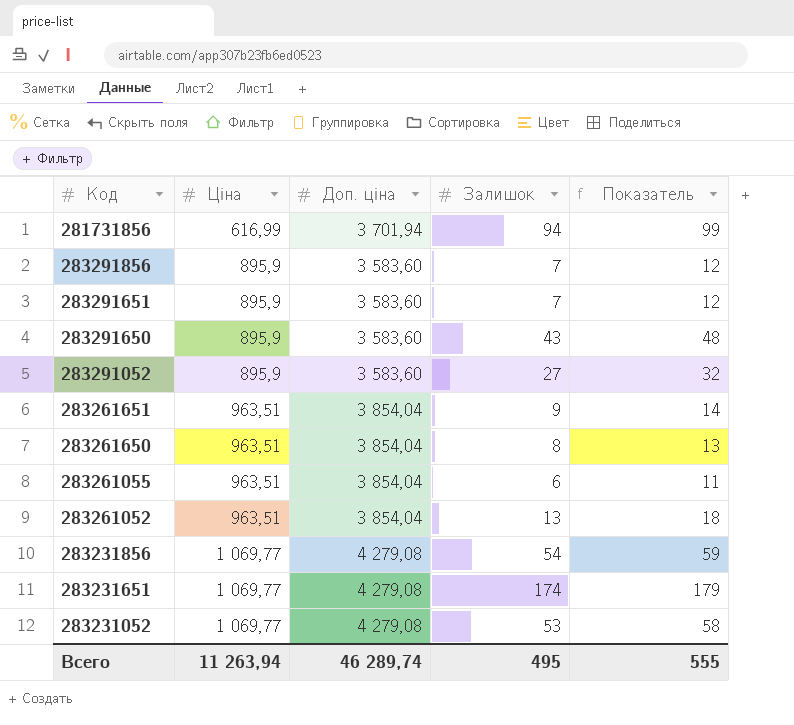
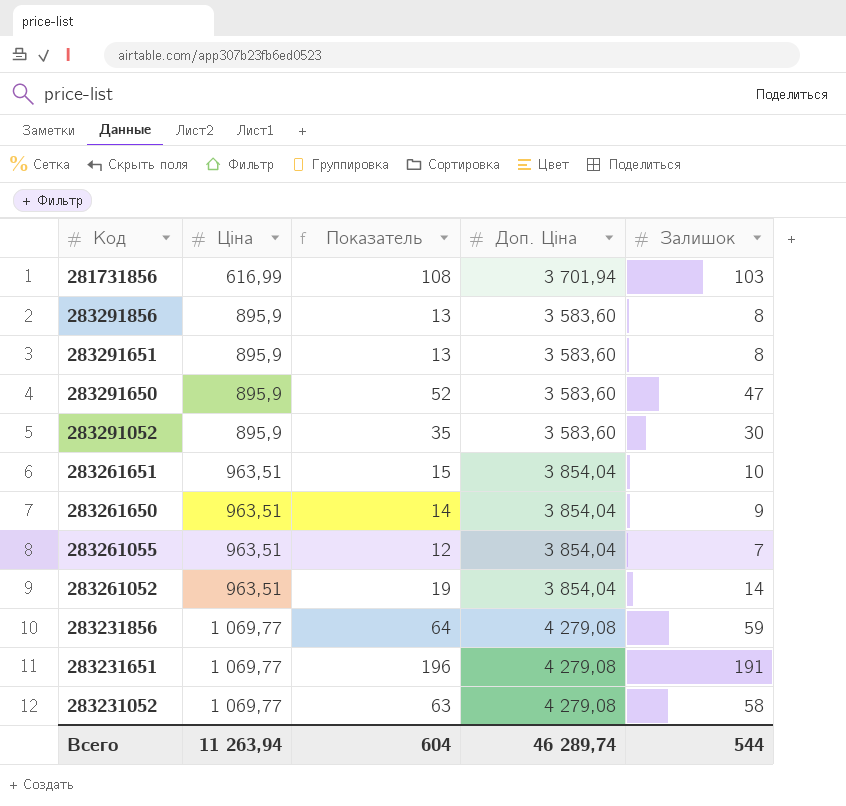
column Показатель | position: 5 -> 3
column name: Доп. ціна -> Доп. Ціна
281731856 | Показатель: 99 -> 108
281731856 | Залишок: 94 -> 103
283291856 | Показатель: 12 -> 13
283291856 | Залишок: 7 -> 8
283291651 | Показатель: 12 -> 13
283291651 | Залишок: 7 -> 8
283291650 | Показатель: 48 -> 52
283291650 | Залишок: 43 -> 47
283291052 | Показатель: 32 -> 35
283291052 | Залишок: 27 -> 30
283261651 | Показатель: 14 -> 15
283261651 | Залишок: 9 -> 10
283261650 | Показатель: 13 -> 14
283261650 | Залишок: 8 -> 9
283261055 | Показатель: 11 -> 12
283261055 | Залишок: 6 -> 7
283261052 | Показатель: 18 -> 19
283261052 | Залишок: 13 -> 14
283231856 | Показатель: 59 -> 64
283231856 | Залишок: 54 -> 59
283231651 | Показатель: 179 -> 196
283231651 | Залишок: 174 -> 191
283231052 | Показатель: 58 -> 63
283231052 | Залишок: 53 -> 58
Всего | Показатель: 555 -> 604
Всего | Залишок: 495 -> 544

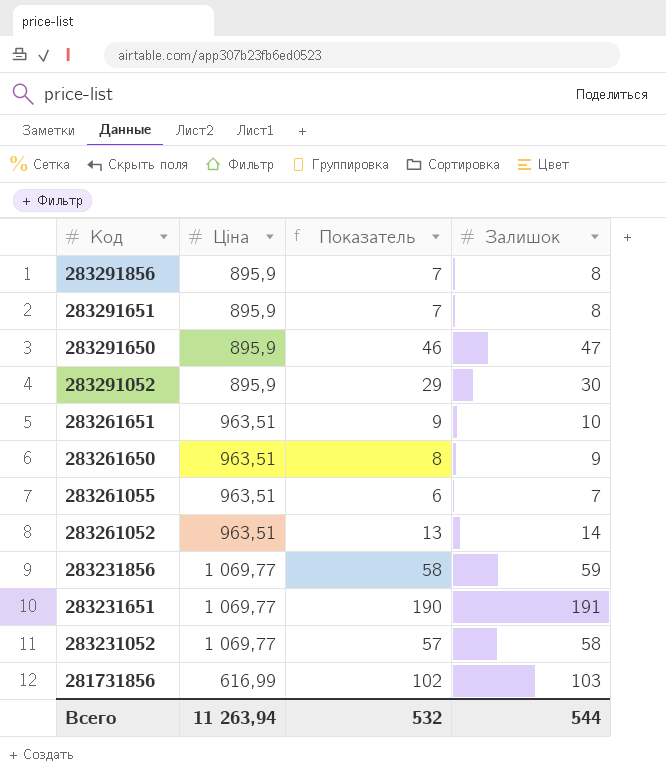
row order: Ціна ascending -> Код descending
column Доп. Ціна | position: 4 -> none
column Показатель | formula: [Залишок] + 5 -> [Залишок] - 1
Всего | Показатель: 604 -> 532

